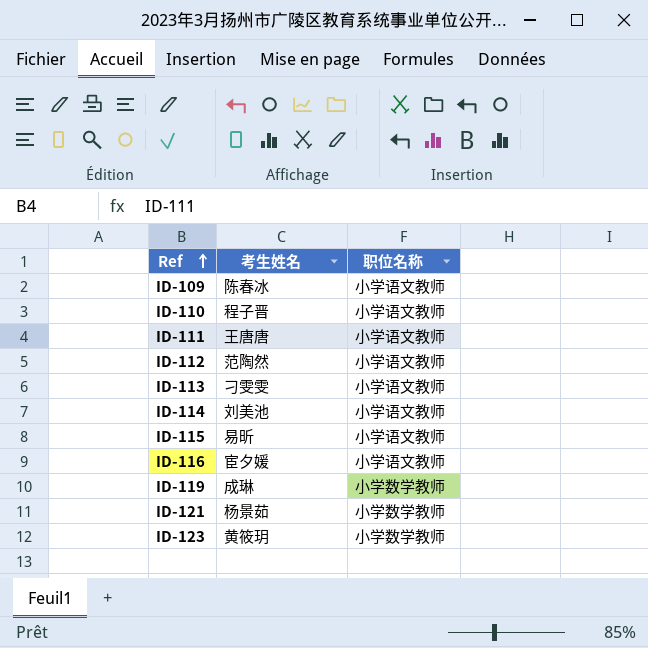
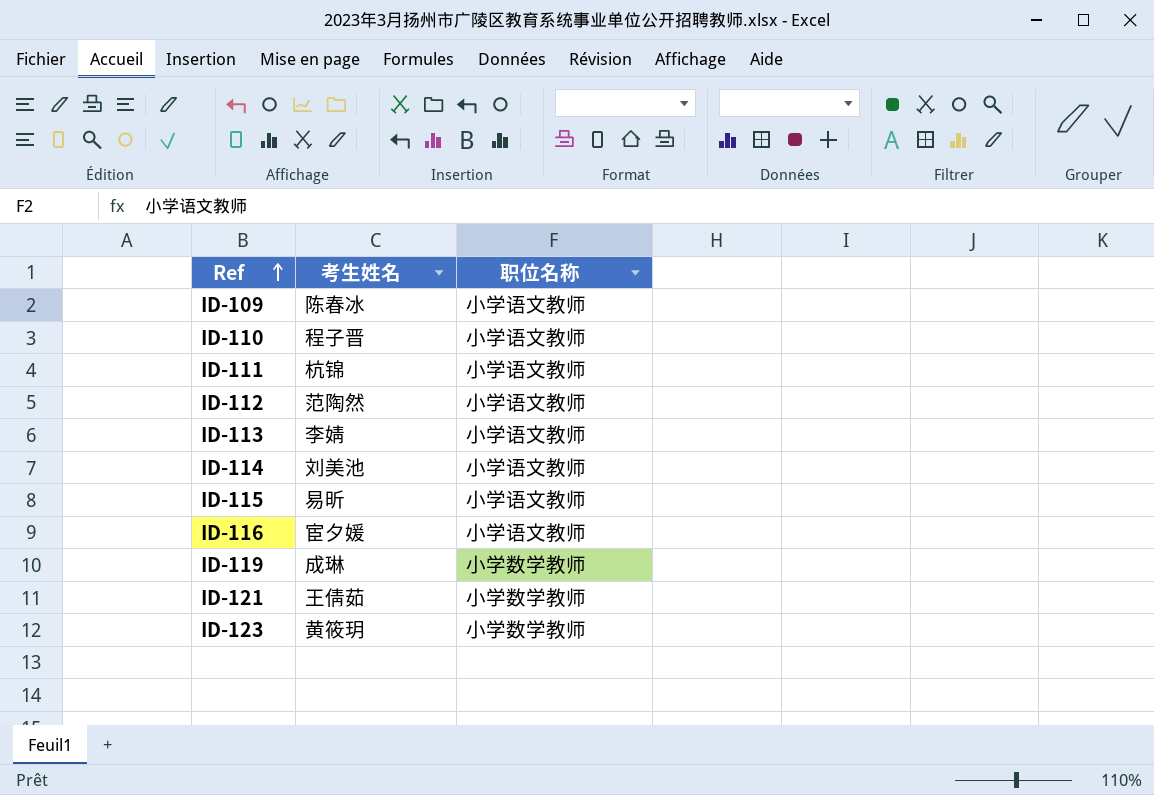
ID-111 | 考生姓名: 王唐唐 -> 杭锦
ID-113 | 考生姓名: 刁雯雯 -> 李婧
ID-121 | 考生姓名: 杨景茹 -> 王倩茹

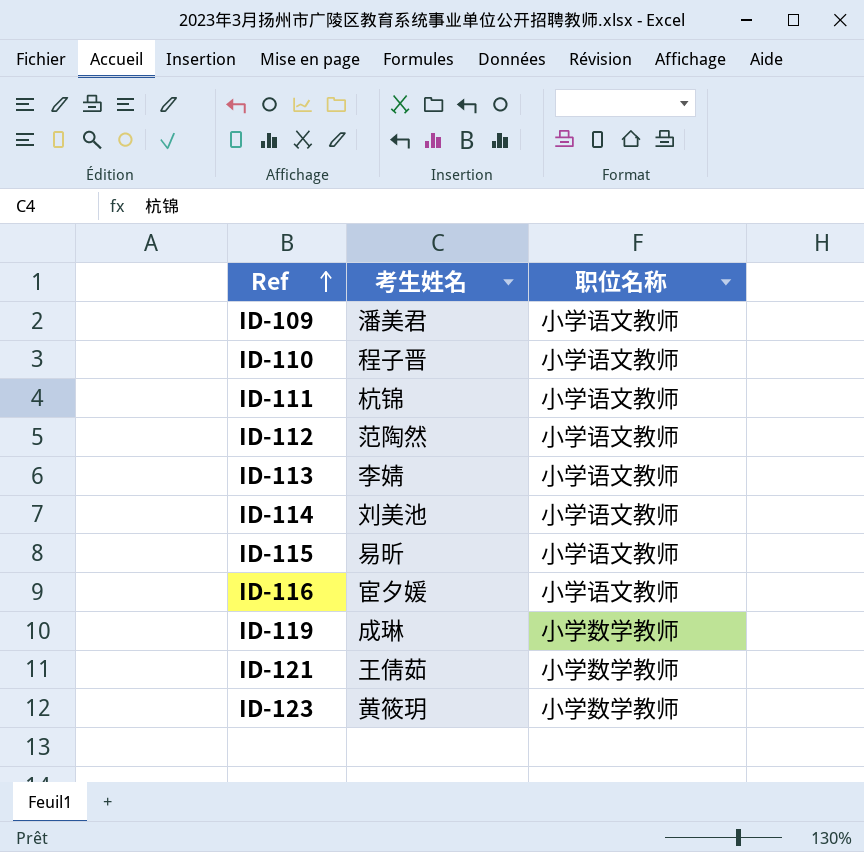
ID-109 | 考生姓名: 陈春冰 -> 潘美君

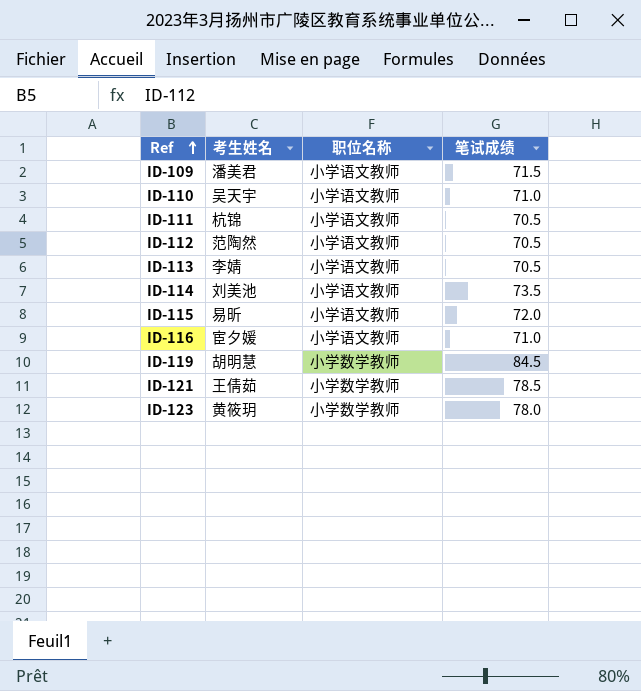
column 笔试成绩 | position: none -> 4
ID-110 | 考生姓名: 程子晋 -> 吴天宇
ID-119 | 考生姓名: 成琳 -> 胡明慧

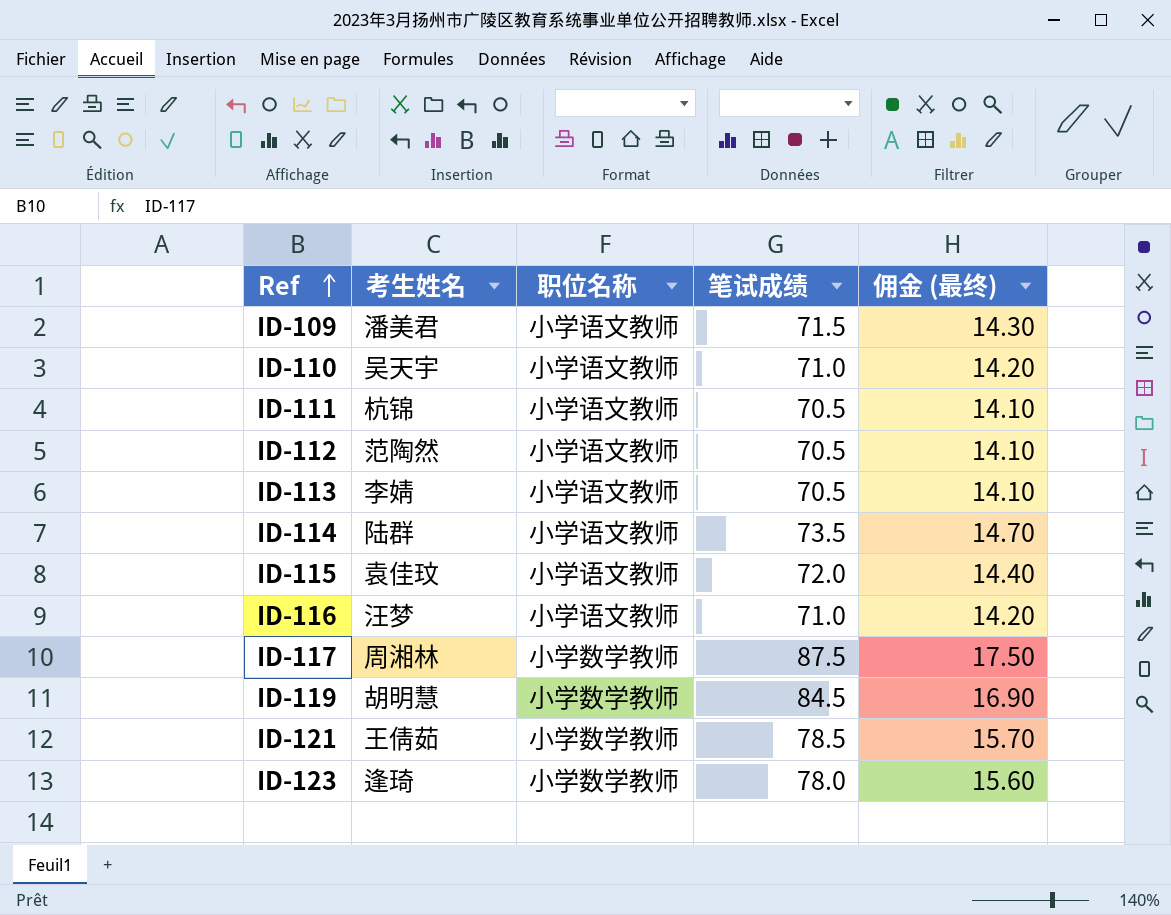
column 佣金 (最终) | formula: none -> [笔试成绩] * 0.2
ID-114 | 考生姓名: 刘美池 -> 陆群
ID-115 | 考生姓名: 易昕 -> 袁佳玟
ID-116 | 考生姓名: 宦夕媛 -> 汪梦
row ID-117: none -> 周湘林 | 小学数学教师 | 87.5 | 17.50
ID-123 | 考生姓名: 黄筱玥 -> 逢琦

